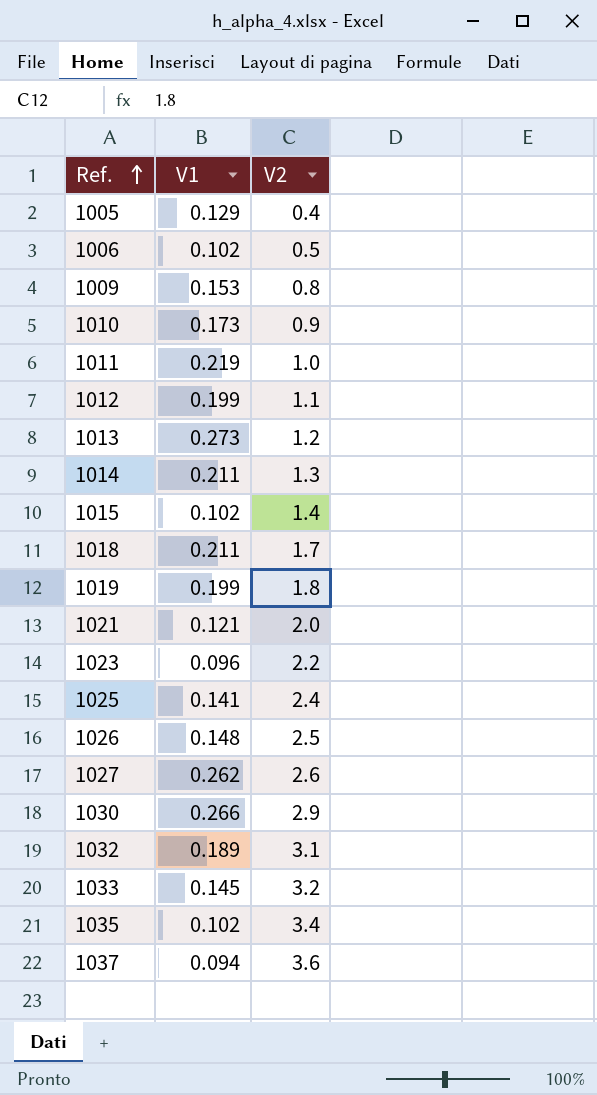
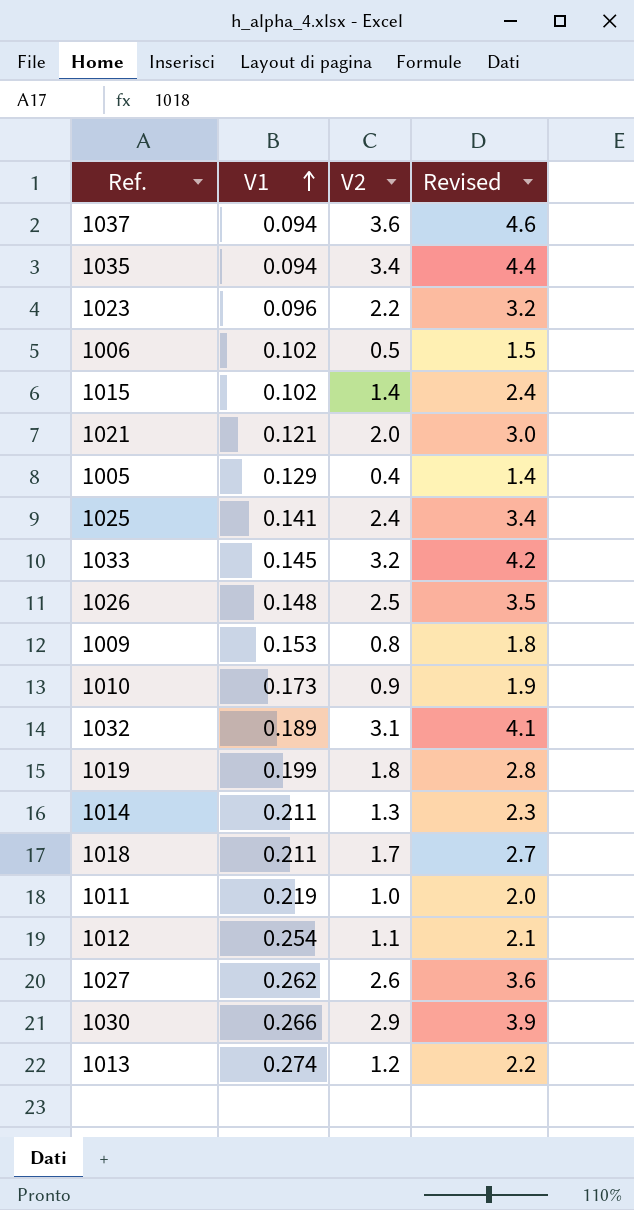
row order: Ref. ascending -> V1 ascending
column Revised | formula: none -> [V2] + 1
1035 | V1: 0.102 -> 0.094
1012 | V1: 0.199 -> 0.254
1013 | V1: 0.273 -> 0.274

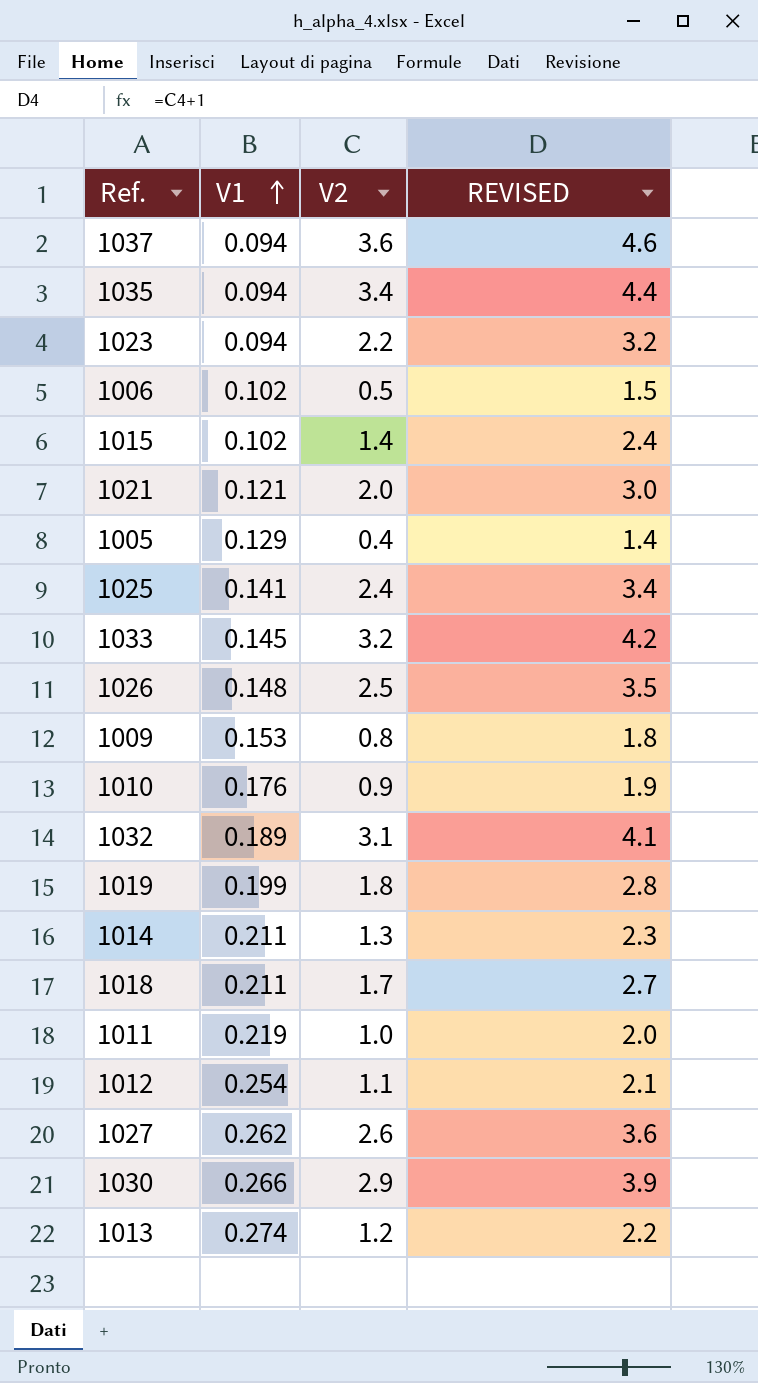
column name: Revised -> REVISED
1023 | V1: 0.096 -> 0.094
1010 | V1: 0.173 -> 0.176

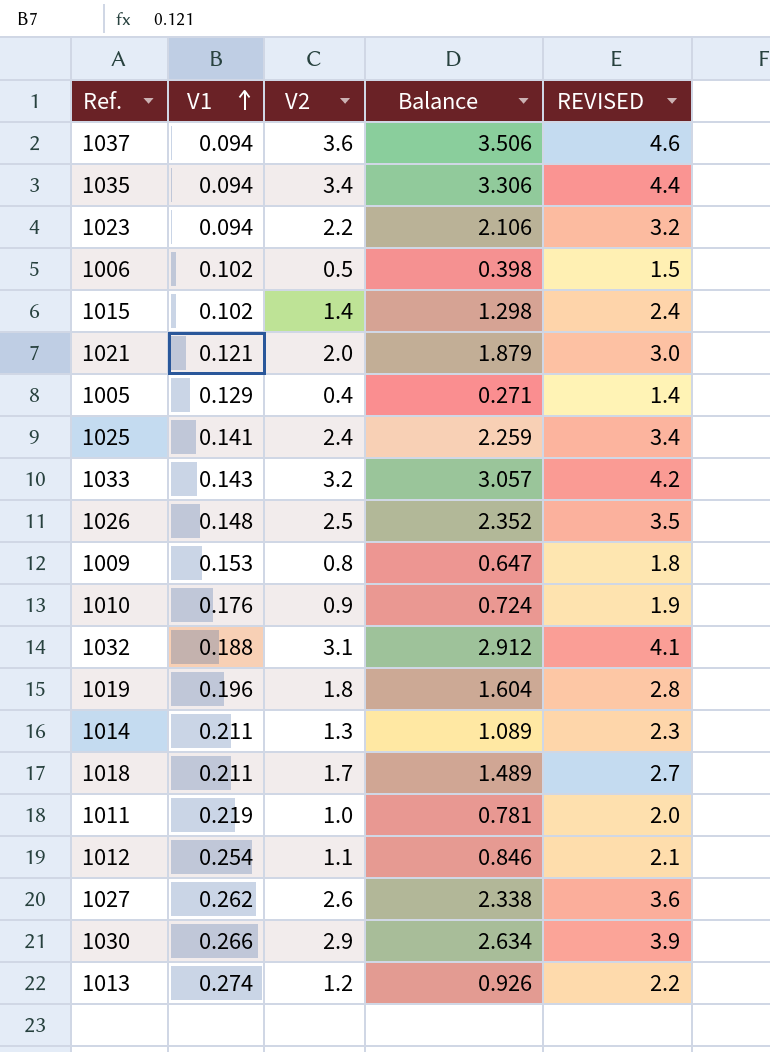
column Balance | formula: none -> [V2] - [V1]
1033 | V1: 0.145 -> 0.143
1032 | V1: 0.189 -> 0.188
1019 | V1: 0.199 -> 0.196

